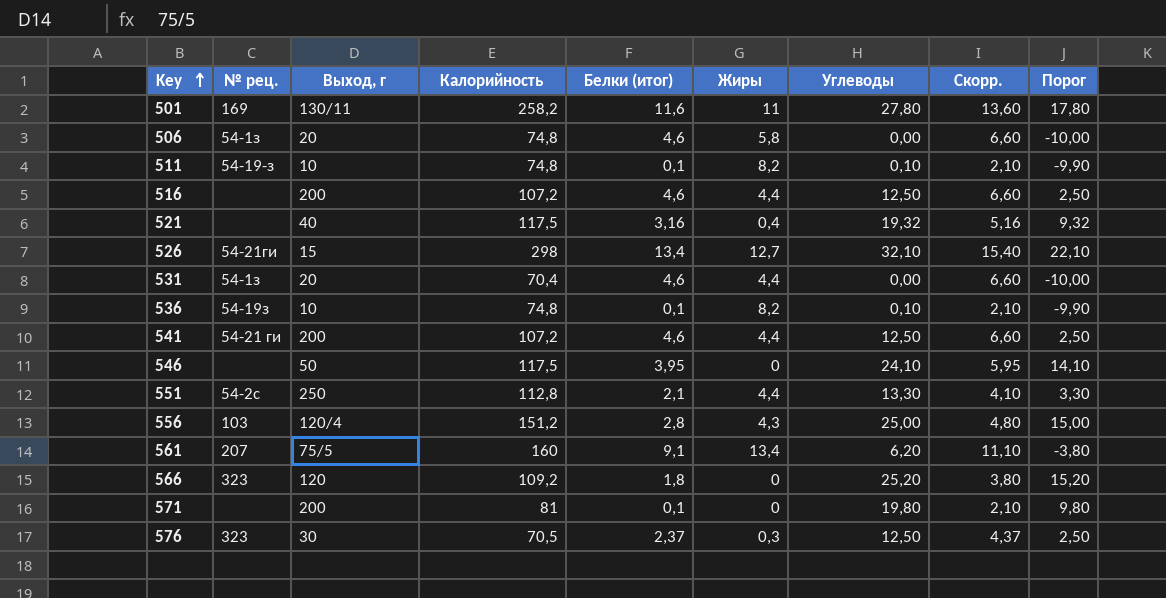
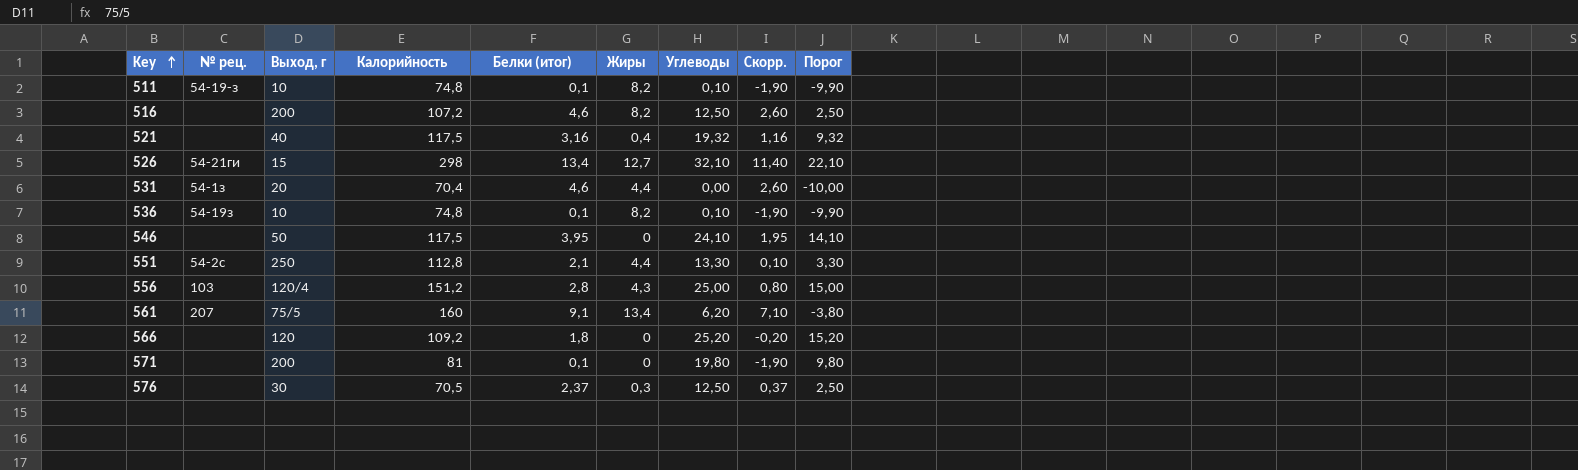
column Скорр. | formula: [Белки (итог)] + 2 -> [Белки (итог)] - 2
row 501: 169 | 130/11 | 258,2 | 11,6 | 11 | 27,80 | 13,60 | 17,80 -> none
row 506: 54-1з | 20 | 74,8 | 4,6 | 5,8 | 0,00 | 6,60 | -10,00 -> none
row 541: 54-21 ги | 200 | 107,2 | 4,6 | 4,4 | 12,50 | 6,60 | 2,50 -> none
516 | Жиры: 4,4 -> 8,2
566 | № рец.: 323 -> none
576 | № рец.: 323 -> none

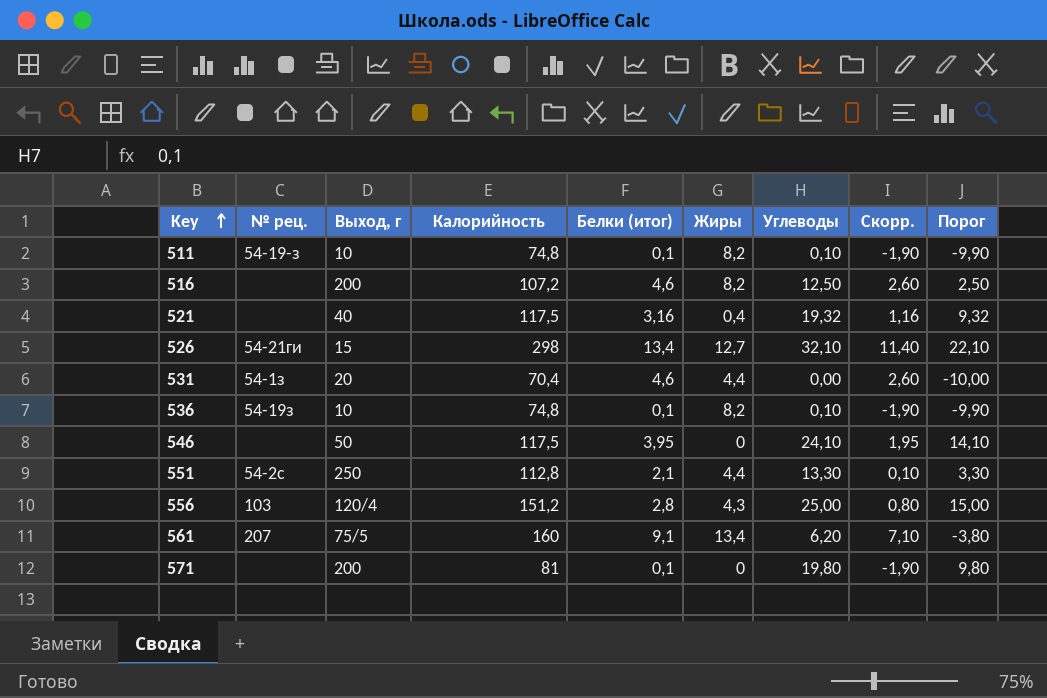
row 566: none | 120 | 109,2 | 1,8 | 0 | 25,20 | -0,20 | 15,20 -> none
row 576: none | 30 | 70,5 | 2,37 | 0,3 | 12,50 | 0,37 | 2,50 -> none

